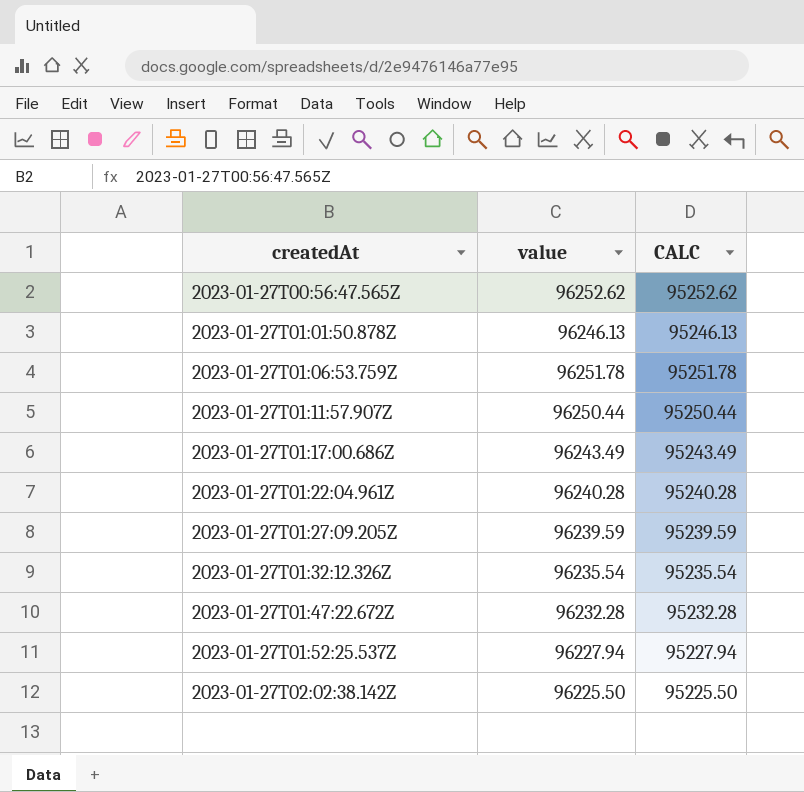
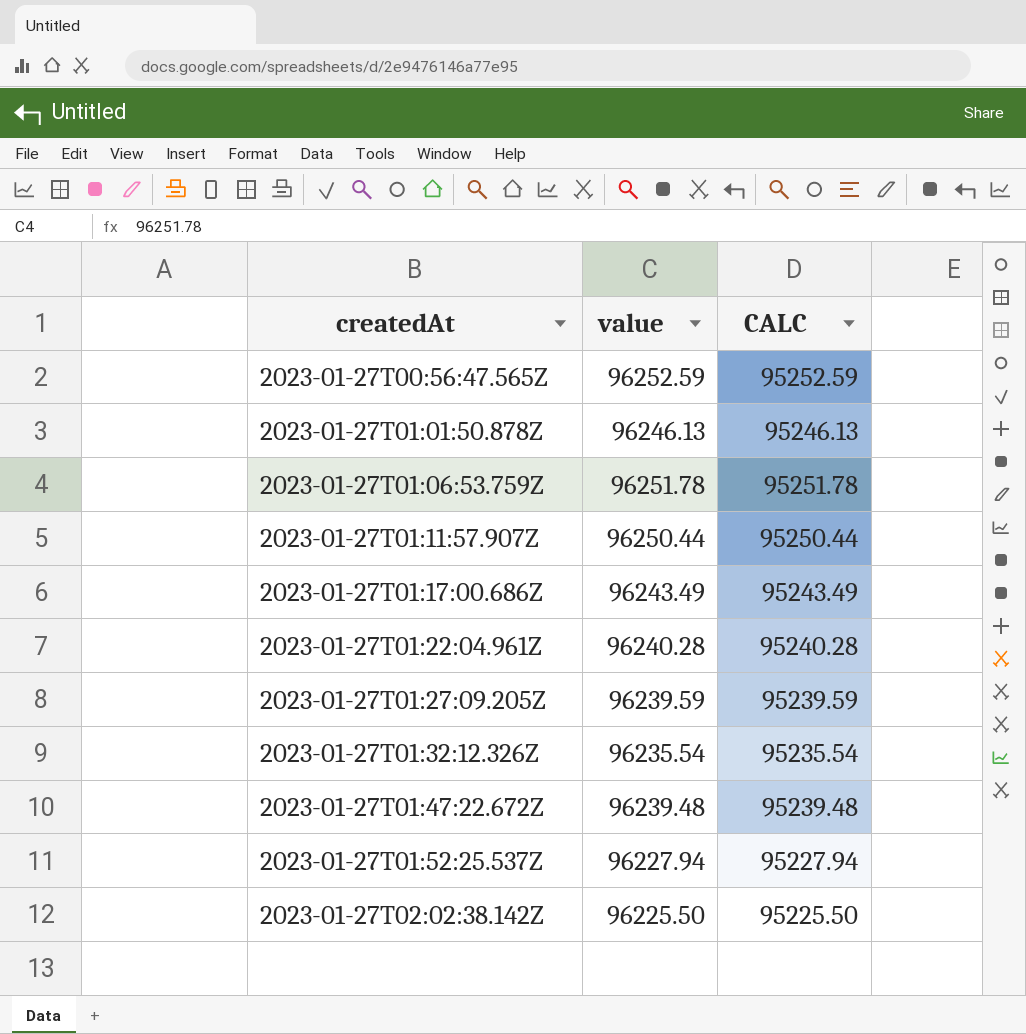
2023-01-27T00:56:47.565Z | value: 96252.62 -> 96252.59
2023-01-27T00:56:47.565Z | CALC: 95252.62 -> 95252.59
2023-01-27T01:47:22.672Z | value: 96232.28 -> 96239.48
2023-01-27T01:47:22.672Z | CALC: 95232.28 -> 95239.48

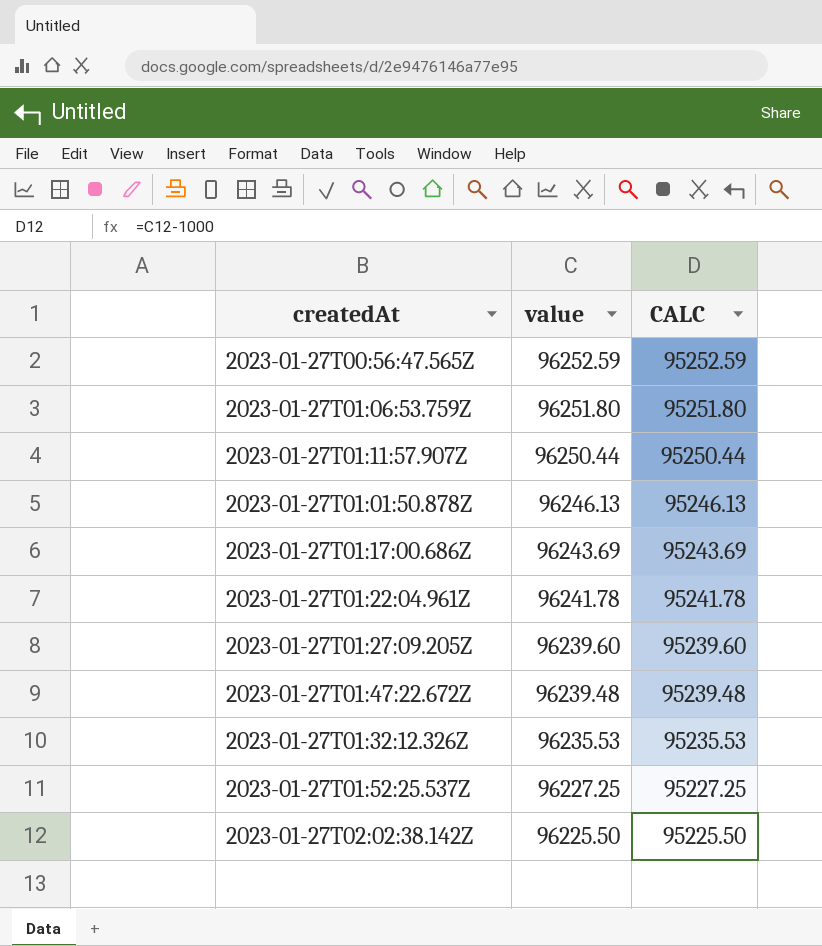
row order: createdAt ascending -> value descending
2023-01-27T01:06:53.759Z | value: 96251.78 -> 96251.80
2023-01-27T01:06:53.759Z | CALC: 95251.78 -> 95251.80
2023-01-27T01:17:00.686Z | value: 96243.49 -> 96243.69
2023-01-27T01:17:00.686Z | CALC: 95243.49 -> 95243.69
2023-01-27T01:22:04.961Z | value: 96240.28 -> 96241.78
2023-01-27T01:22:04.961Z | CALC: 95240.28 -> 95241.78
2023-01-27T01:27:09.205Z | value: 96239.59 -> 96239.60
2023-01-27T01:27:09.205Z | CALC: 95239.59 -> 95239.60
2023-01-27T01:32:12.326Z | value: 96235.54 -> 96235.53
2023-01-27T01:32:12.326Z | CALC: 95235.54 -> 95235.53
2023-01-27T01:52:25.537Z | value: 96227.94 -> 96227.25
2023-01-27T01:52:25.537Z | CALC: 95227.94 -> 95227.25

